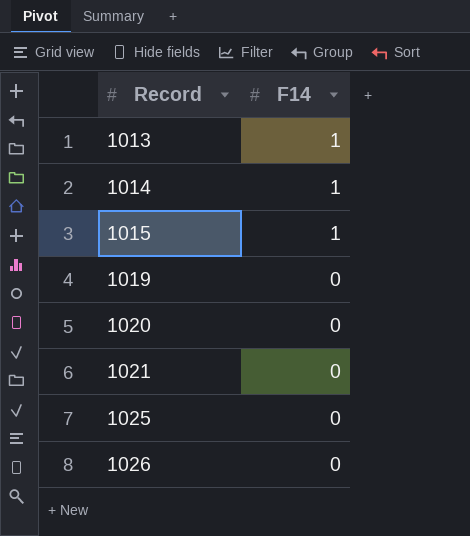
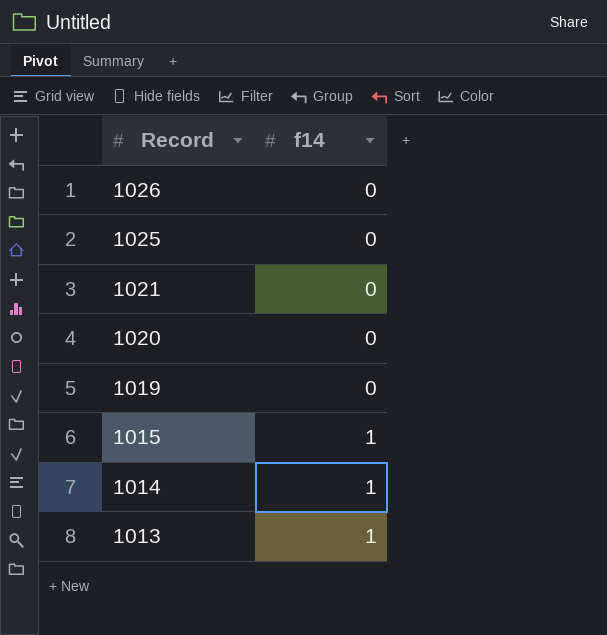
row order: Record ascending -> Record descending
column name: F14 -> f14

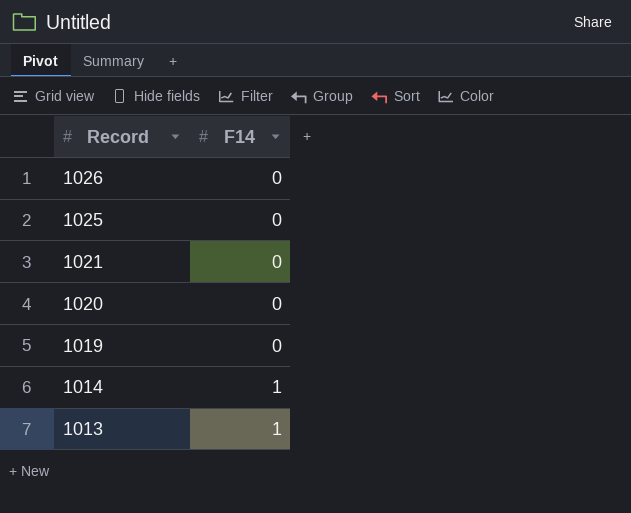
column name: f14 -> F14
row 1015: 1 -> none

